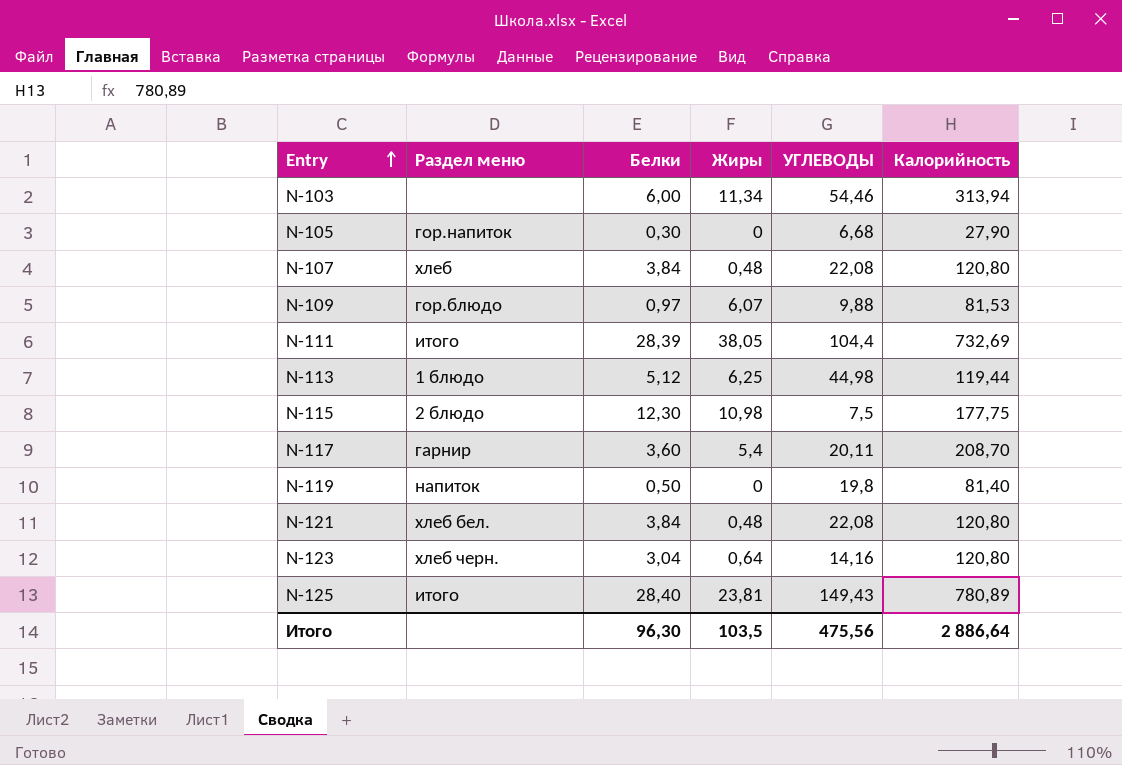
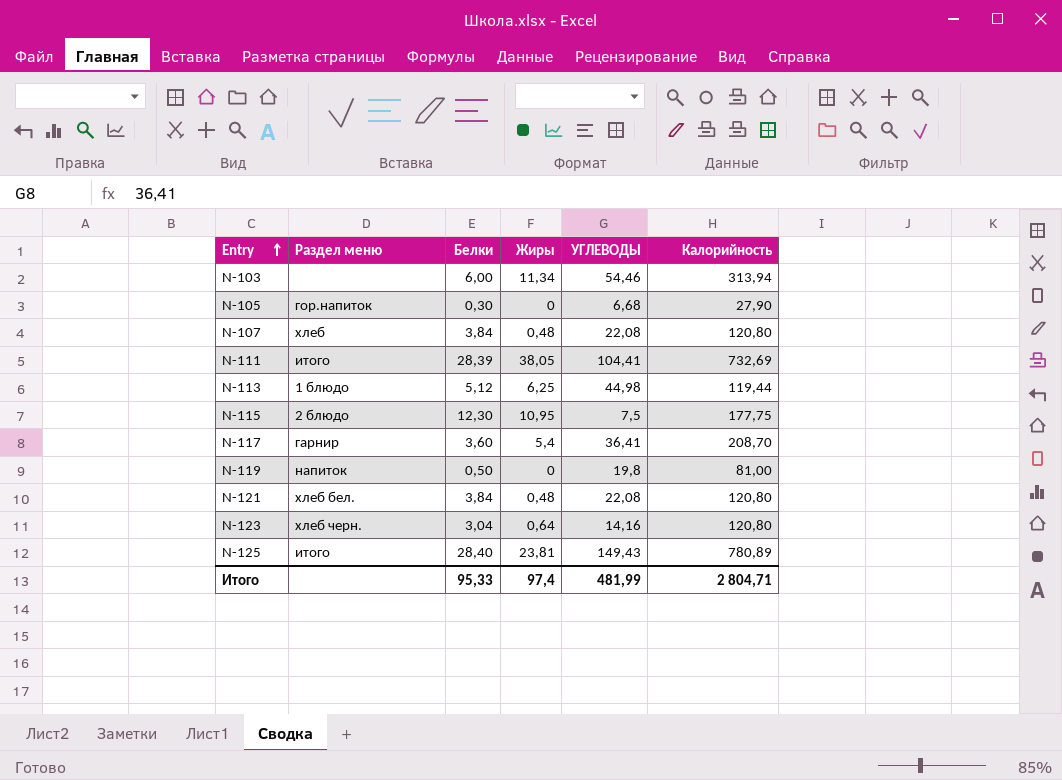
row N-109: гор.блюдо | 0,97 | 6,07 | 9,88 | 81,53 -> none
N-111 | УГЛЕВОДЫ: 104,4 -> 104,41
N-115 | Жиры: 10,98 -> 10,95
N-117 | УГЛЕВОДЫ: 20,11 -> 36,41
N-119 | Калорийность: 81,40 -> 81,00
Итого | Белки: 96,30 -> 95,33
Итого | Жиры: 103,5 -> 97,4
Итого | УГЛЕВОДЫ: 475,56 -> 481,99
Итого | Калорийность: 2 886,64 -> 2 804,71

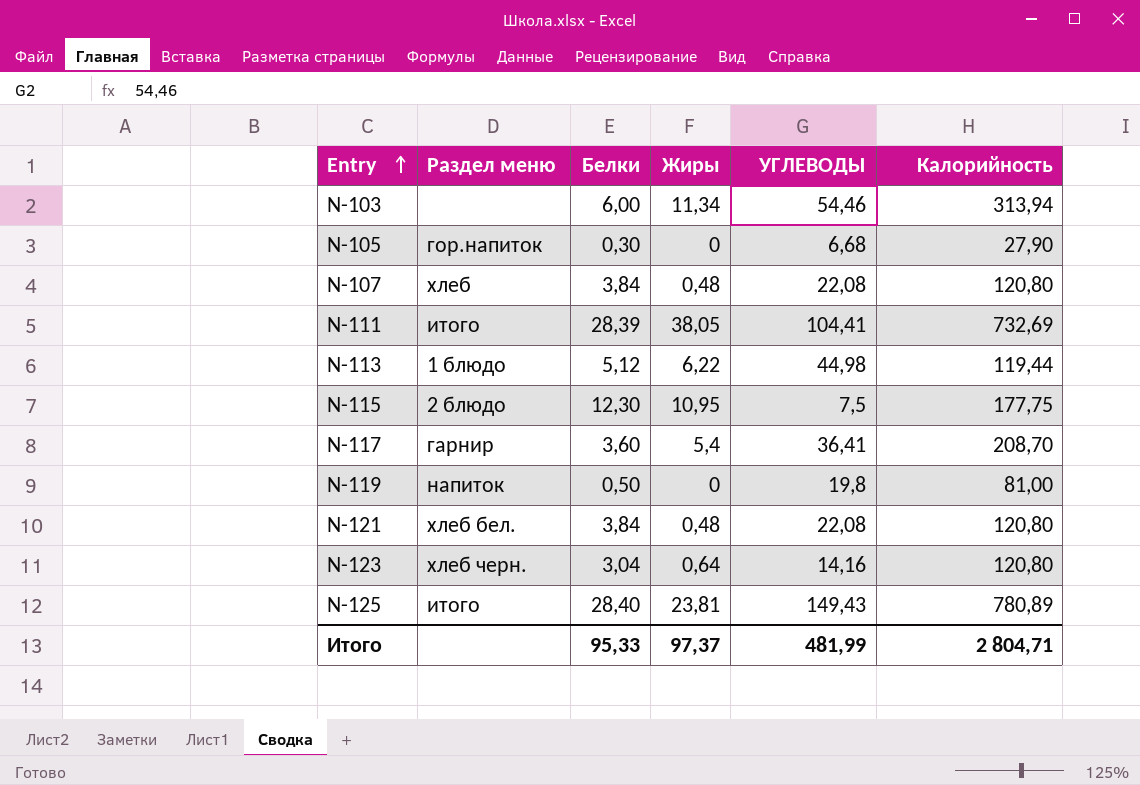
N-113 | Жиры: 6,25 -> 6,22
Итого | Жиры: 97,4 -> 97,37

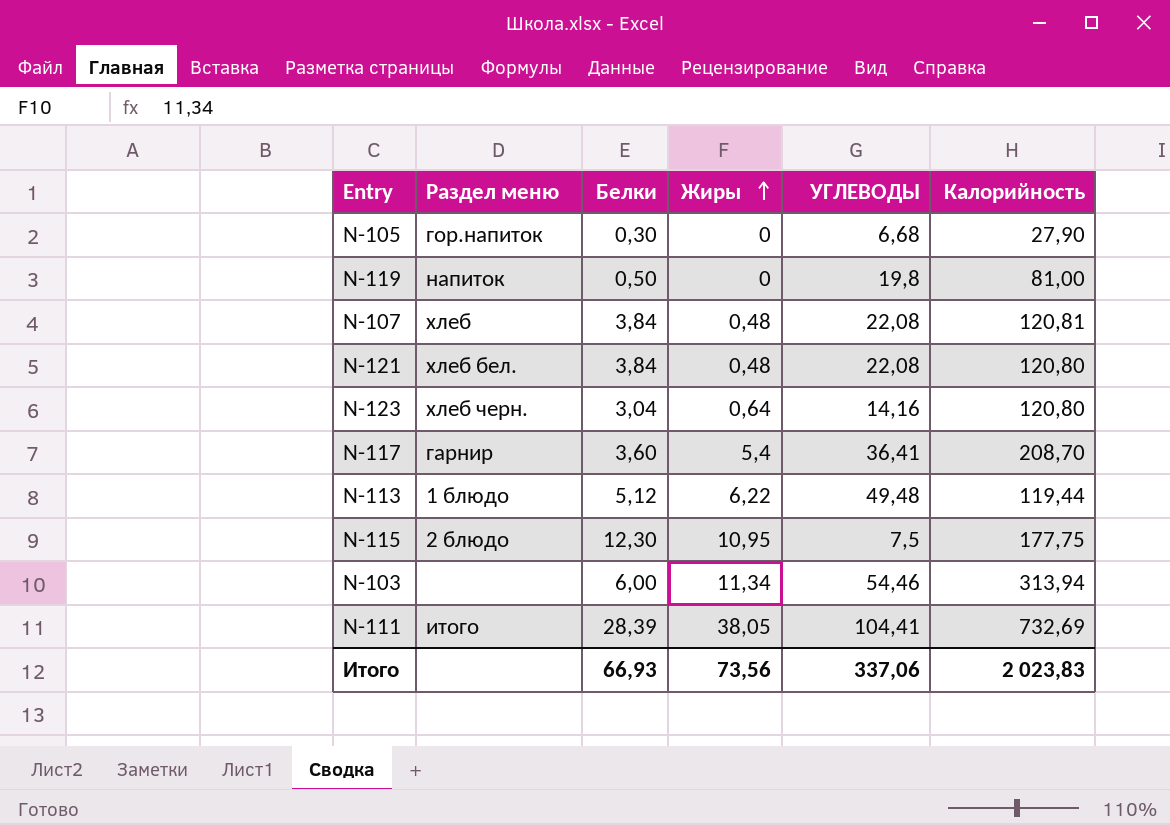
row order: Entry ascending -> Жиры ascending
row N-125: итого | 28,40 | 23,81 | 149,43 | 780,89 -> none
N-107 | Калорийность: 120,80 -> 120,81
N-113 | УГЛЕВОДЫ: 44,98 -> 49,48
Итого | Белки: 95,33 -> 66,93
Итого | Жиры: 97,37 -> 73,56
Итого | УГЛЕВОДЫ: 481,99 -> 337,06
Итого | Калорийность: 2 804,71 -> 2 023,83

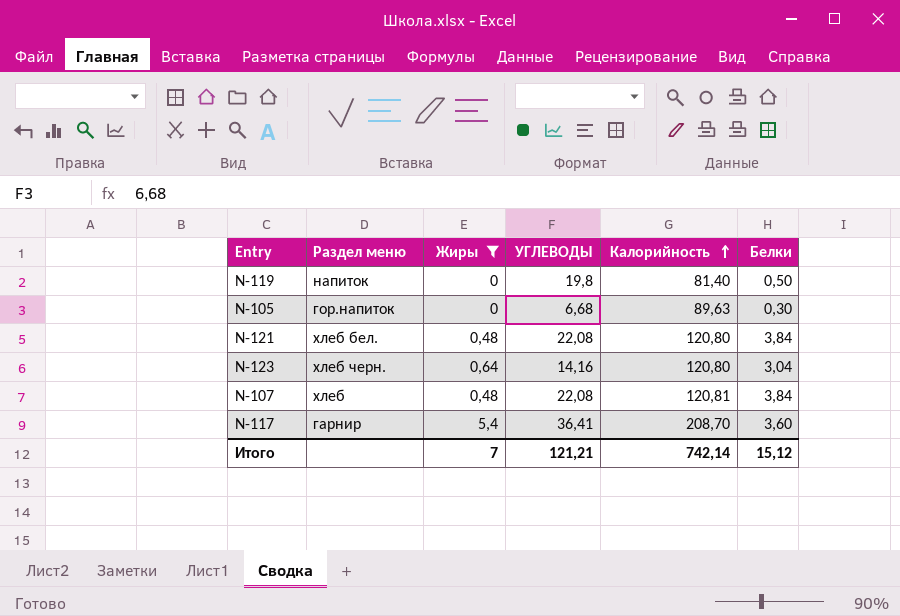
filter: none -> Жиры <= 5,4
row order: Жиры ascending -> Калорийность ascending
column Белки | position: 3 -> 6
N-119 | Калорийность: 81,00 -> 81,40
N-105 | Калорийность: 27,90 -> 89,63
Итого | Жиры: 73,56 -> 7
Итого | УГЛЕВОДЫ: 337,06 -> 121,21
Итого | Калорийность: 2 023,83 -> 742,14
Итого | Белки: 66,93 -> 15,12

